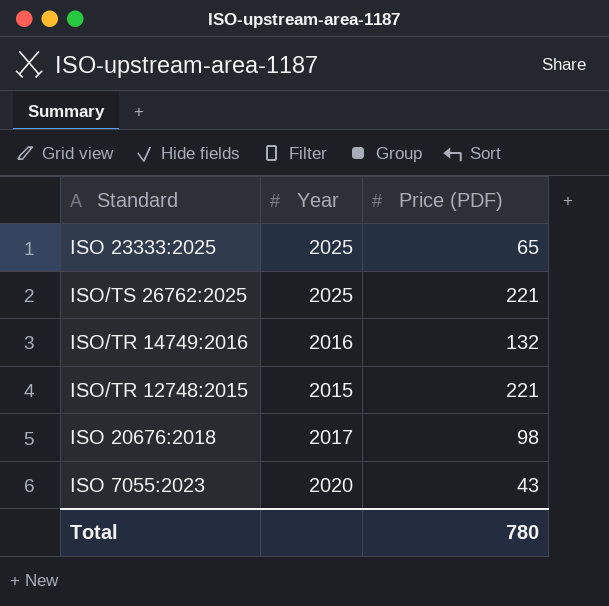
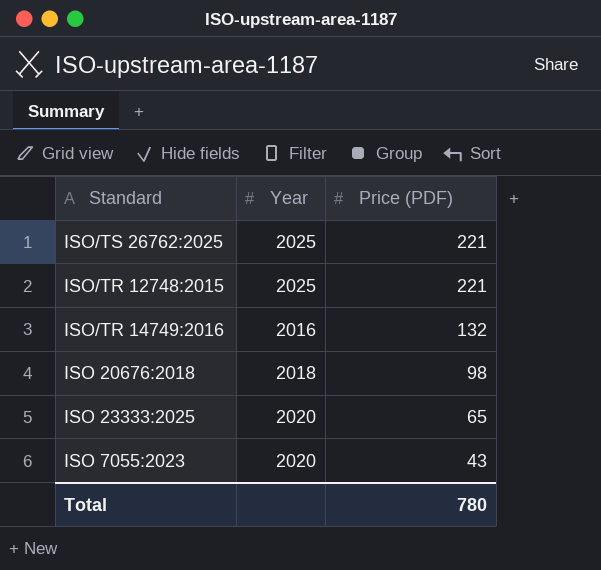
row order: none -> Price (PDF) descending
ISO/TR 12748:2015 | Year: 2015 -> 2025
ISO 20676:2018 | Year: 2017 -> 2018
ISO 23333:2025 | Year: 2025 -> 2020

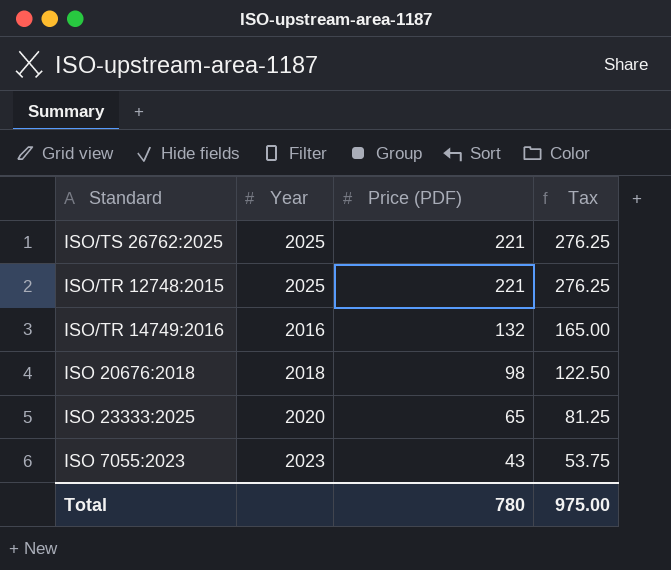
column Tax | formula: none -> [Price (PDF)] * 1.25
ISO 7055:2023 | Year: 2020 -> 2023

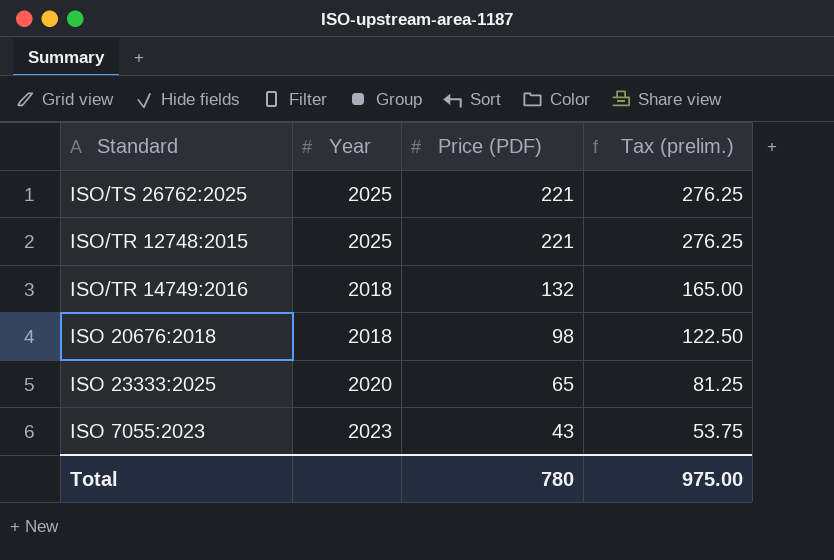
column name: Tax -> Tax (prelim.)
ISO/TR 14749:2016 | Year: 2016 -> 2018

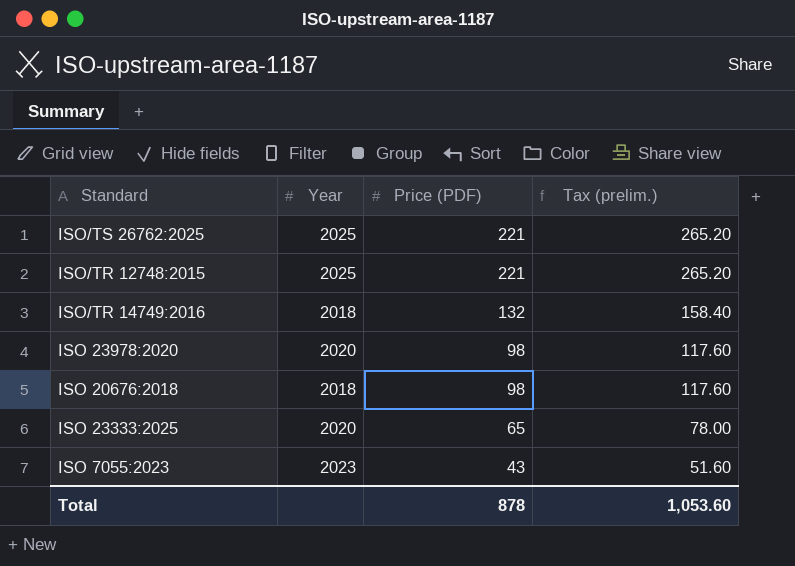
column Tax (prelim.) | formula: [Price (PDF)] * 1.25 -> [Price (PDF)] * 1.2
row ISO 23978:2020: none -> 2020 | 98 | 117.60
Total | Price (PDF): 780 -> 878
Total | Tax (prelim.): 975.00 -> 1,053.60

